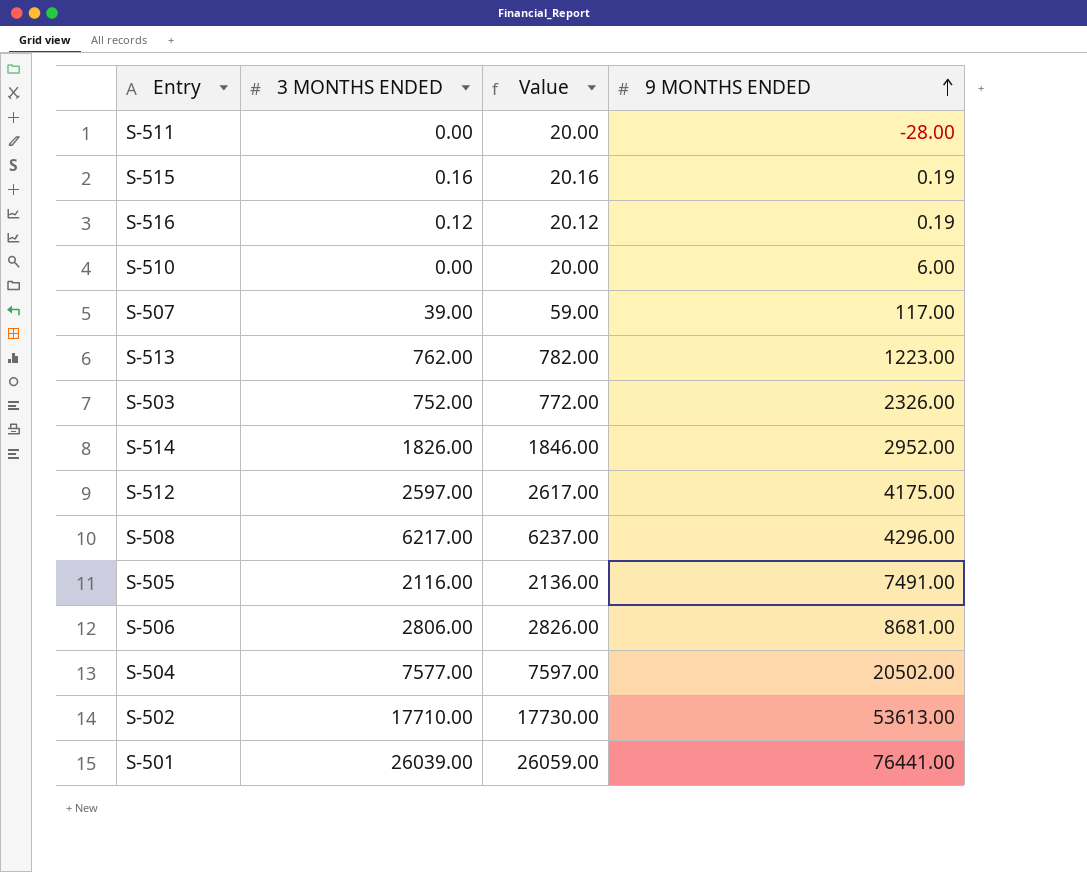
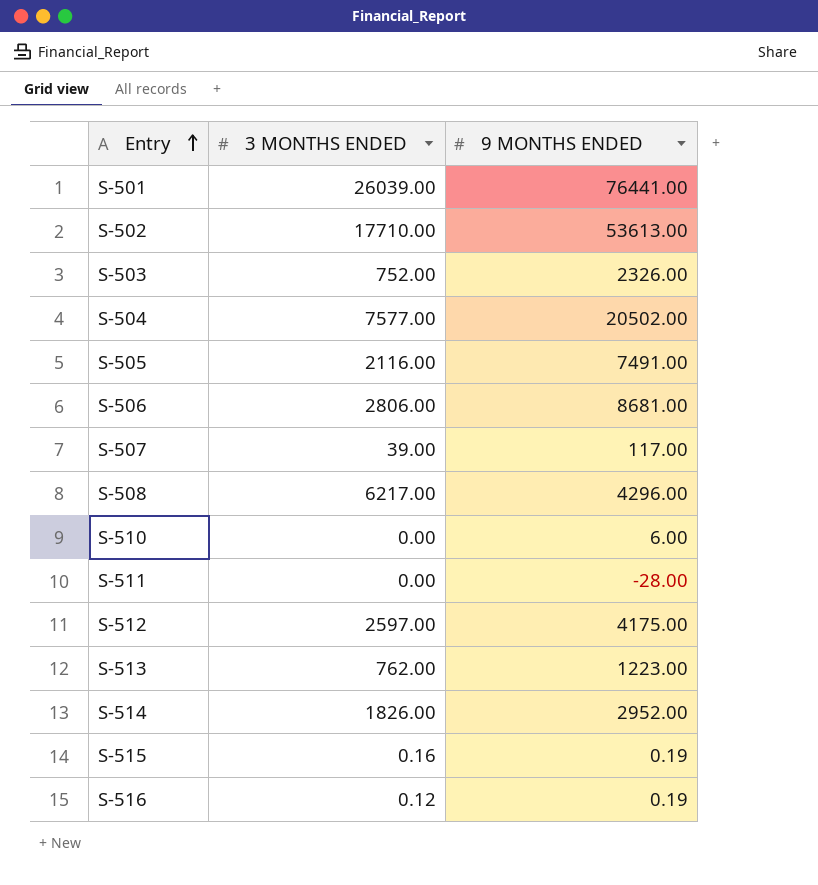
row order: 9 MONTHS ENDED ascending -> Entry ascending
column Value | formula: [3 MONTHS ENDED] + 20 -> none

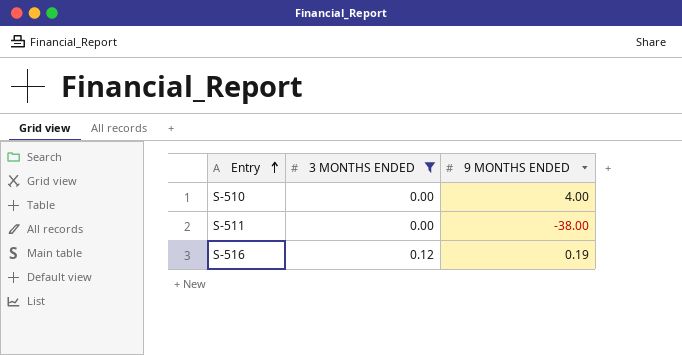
filter: none -> 3 MONTHS ENDED <= 0.12
S-510 | 9 MONTHS ENDED: 6.00 -> 4.00
S-511 | 9 MONTHS ENDED: -28.00 -> -38.00

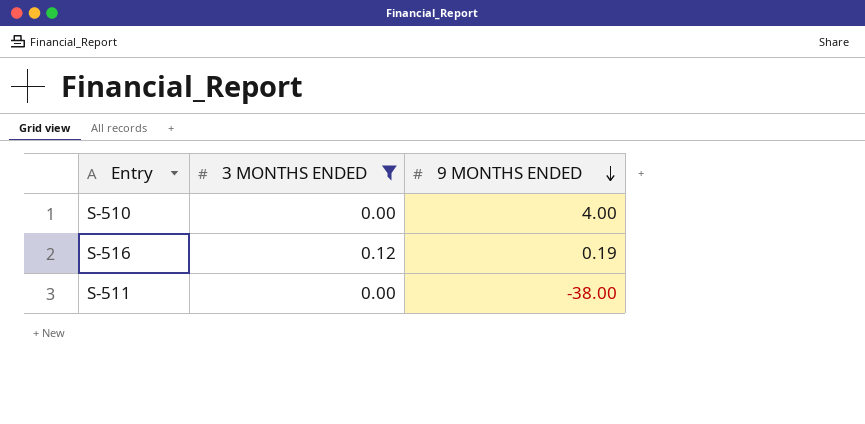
row order: Entry ascending -> 9 MONTHS ENDED descending

